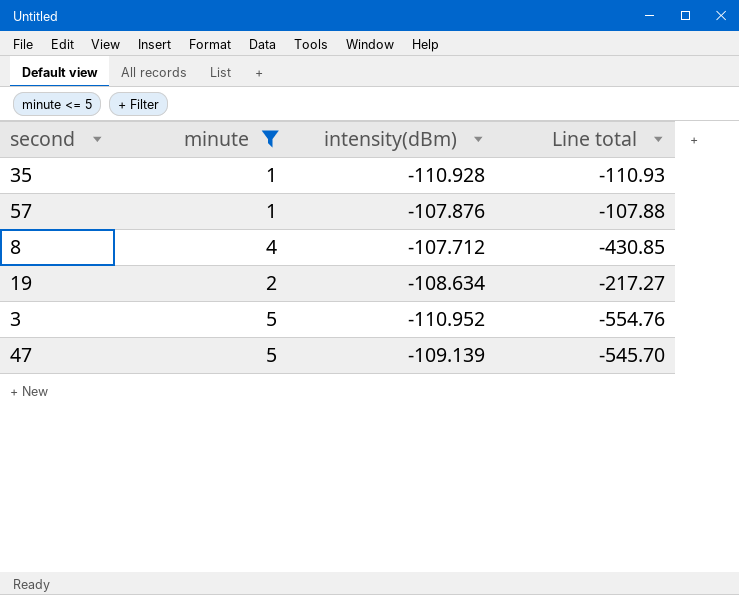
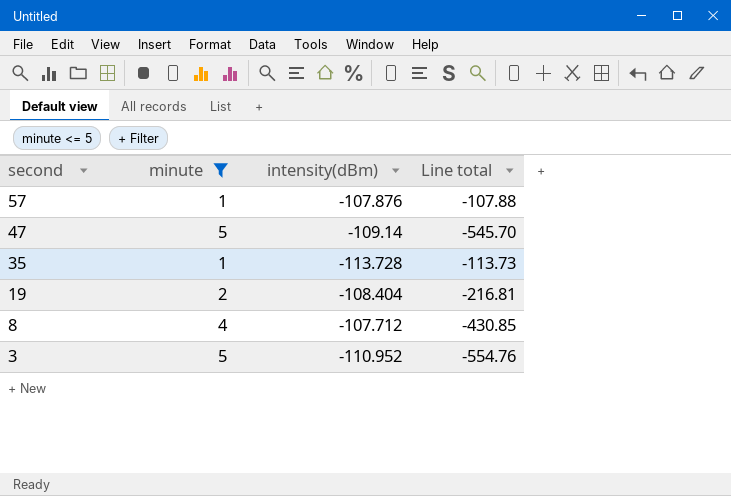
row order: none -> second descending
47 | intensity(dBm): -109.139 -> -109.14
35 | intensity(dBm): -110.928 -> -113.728
35 | Line total: -110.93 -> -113.73
19 | intensity(dBm): -108.634 -> -108.404
19 | Line total: -217.27 -> -216.81

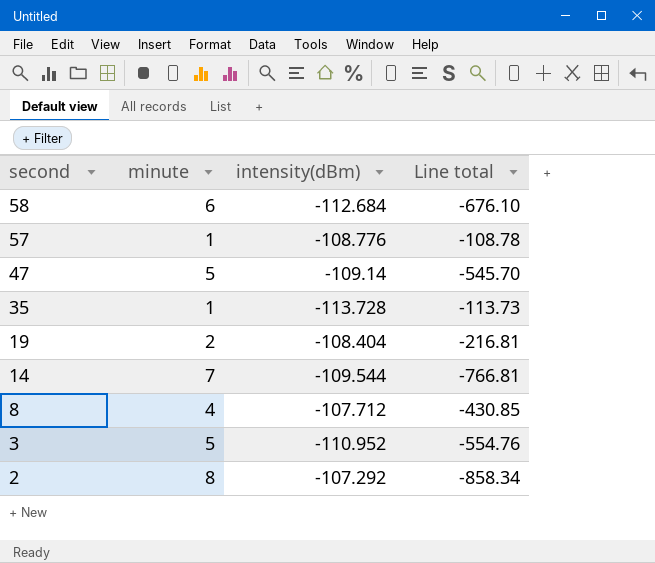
filter: minute <= 5 -> none
57 | intensity(dBm): -107.876 -> -108.776
57 | Line total: -107.88 -> -108.78

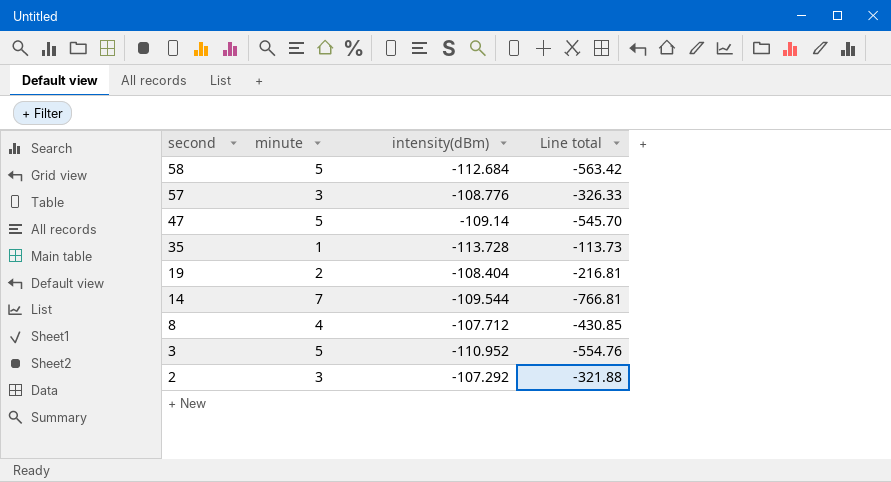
58 | minute: 6 -> 5
58 | Line total: -676.10 -> -563.42
57 | minute: 1 -> 3
57 | Line total: -108.78 -> -326.33
2 | minute: 8 -> 3
2 | Line total: -858.34 -> -321.88

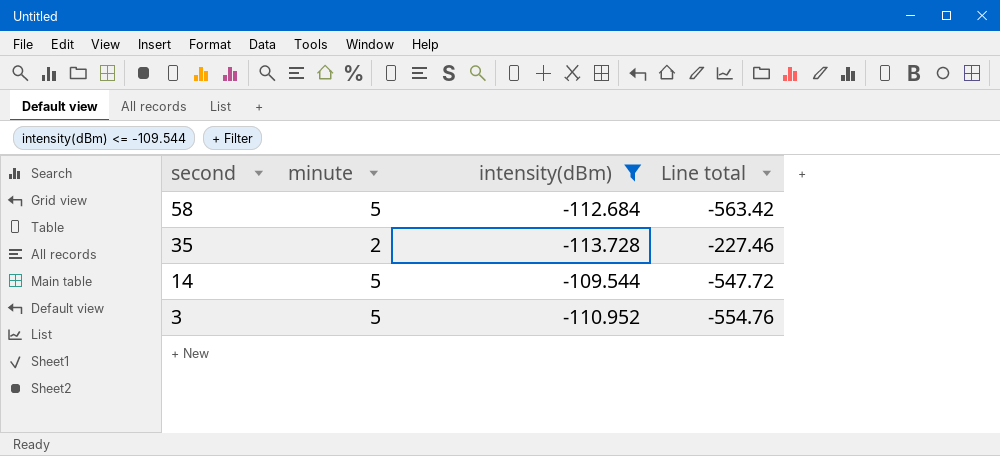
filter: none -> intensity(dBm) <= -109.544
35 | minute: 1 -> 2
35 | Line total: -113.73 -> -227.46
14 | minute: 7 -> 5
14 | Line total: -766.81 -> -547.72

